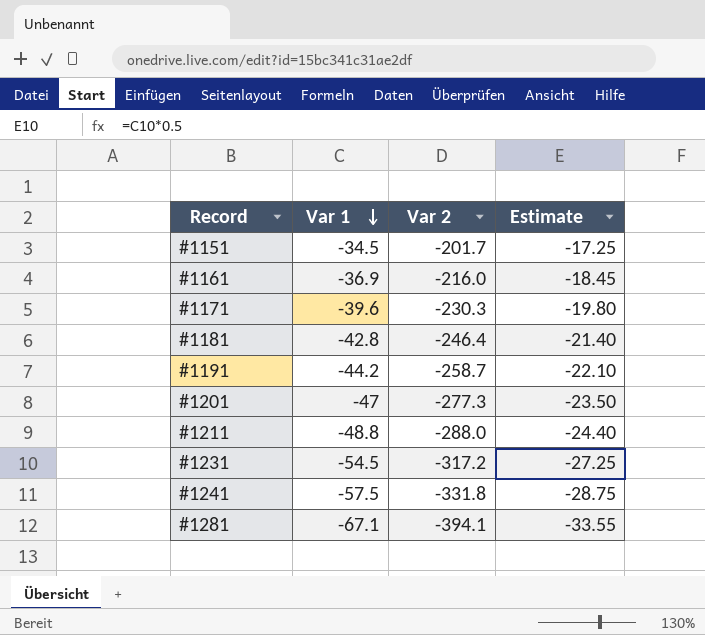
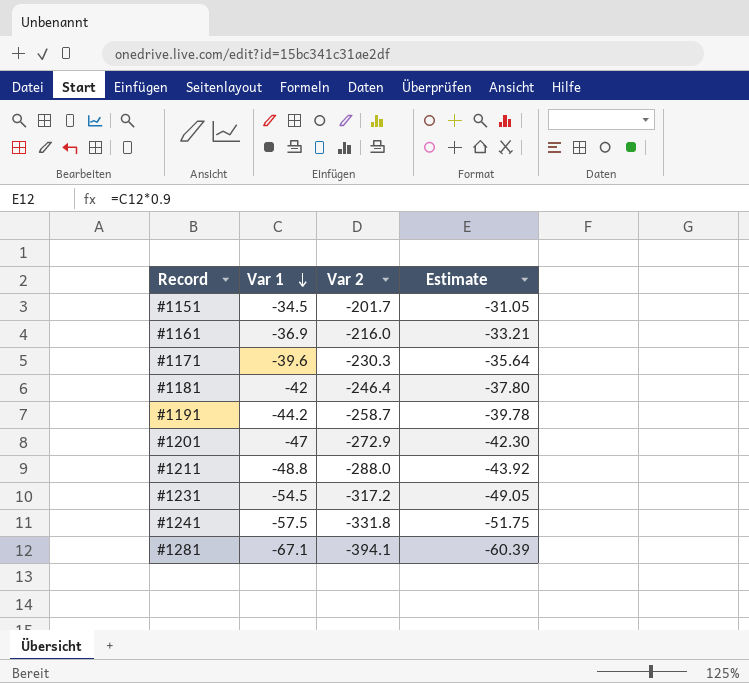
column Estimate | formula: [Var 1] * 0.5 -> [Var 1] * 0.9
#1181 | Var 1: -42.8 -> -42
#1201 | Var 2: -277.3 -> -272.9

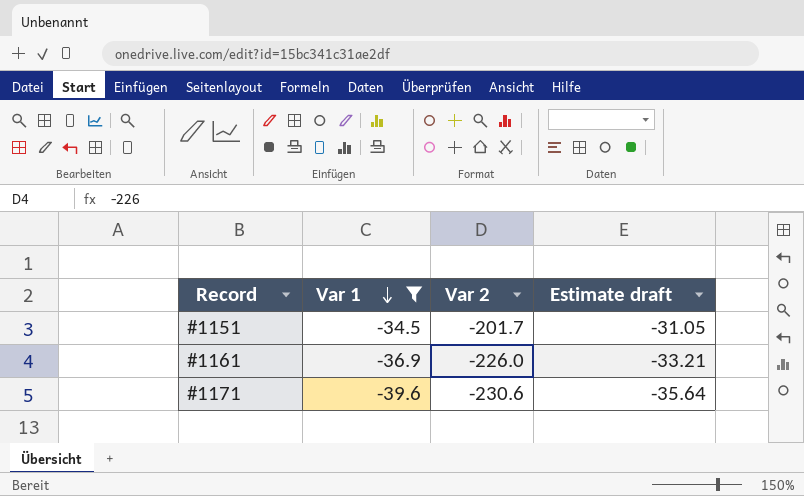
filter: none -> Var 1 >= -39.6
column name: Estimate -> Estimate draft
#1161 | Var 2: -216.0 -> -226.0
#1171 | Var 2: -230.3 -> -230.6

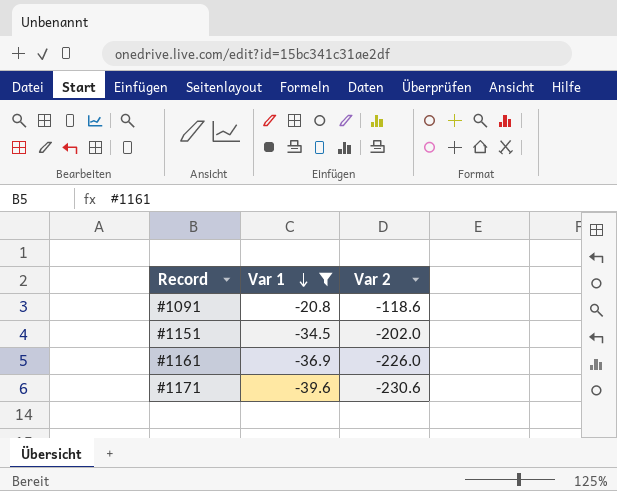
column Estimate draft | formula: [Var 1] * 0.9 -> none
row #1091: none -> -20.8 | -118.6
#1151 | Var 2: -201.7 -> -202.0

